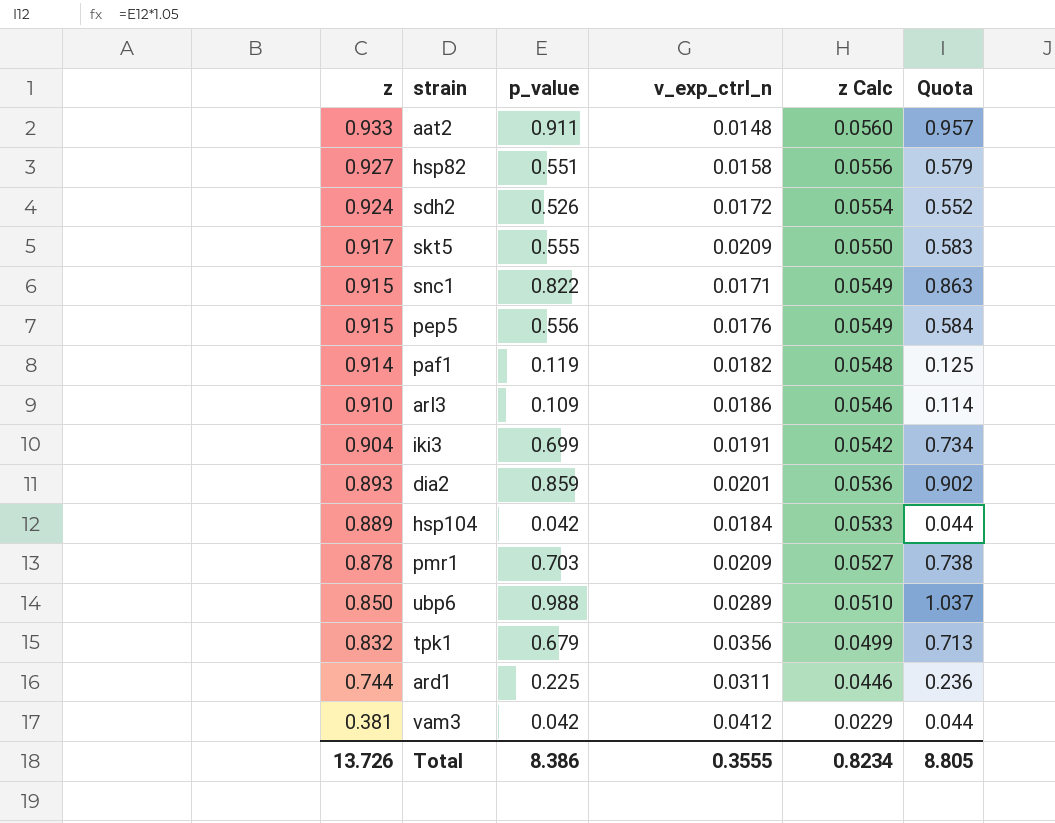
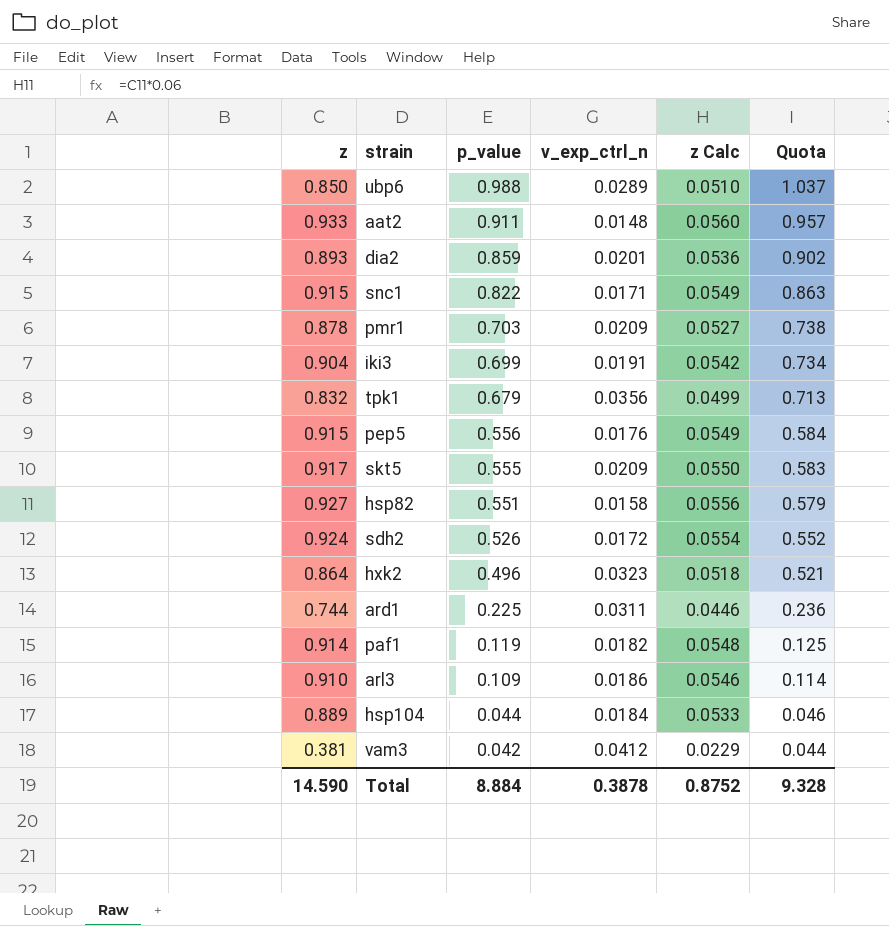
row order: z descending -> p_value descending
row hxk2: none -> 0.864 | 0.496 | 0.0323 | 0.0518 | 0.521
hsp104 | p_value: 0.042 -> 0.044
hsp104 | Quota: 0.044 -> 0.046
Total | z: 13.726 -> 14.590
Total | p_value: 8.386 -> 8.884
Total | v_exp_ctrl_n: 0.3555 -> 0.3878
Total | z Calc: 0.8234 -> 0.8752
Total | Quota: 8.805 -> 9.328

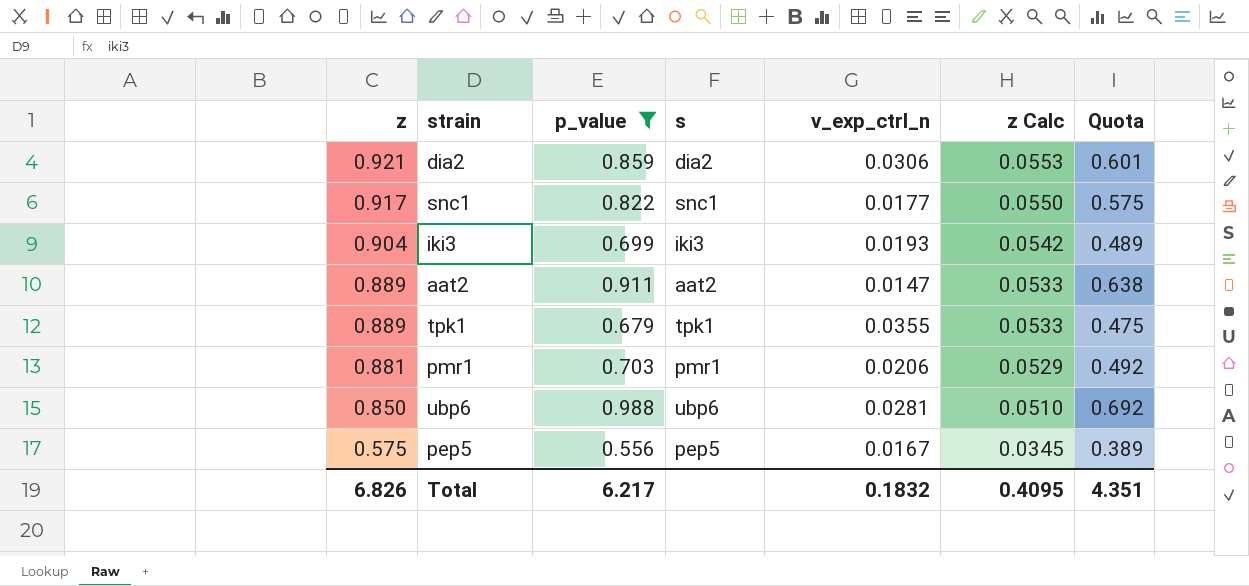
filter: none -> p_value >= 0.556
row order: p_value descending -> z descending
column s | position: none -> 4
column Quota | formula: [p_value] * 1.05 -> [p_value] * 0.7
dia2 | z: 0.893 -> 0.921
dia2 | v_exp_ctrl_n: 0.0201 -> 0.0306
dia2 | z Calc: 0.0536 -> 0.0553
snc1 | z: 0.915 -> 0.917
snc1 | v_exp_ctrl_n: 0.0171 -> 0.0177
snc1 | z Calc: 0.0549 -> 0.0550
iki3 | v_exp_ctrl_n: 0.0191 -> 0.0193
aat2 | z: 0.933 -> 0.889
aat2 | v_exp_ctrl_n: 0.0148 -> 0.0147
aat2 | z Calc: 0.0560 -> 0.0533
tpk1 | z: 0.832 -> 0.889
tpk1 | v_exp_ctrl_n: 0.0356 -> 0.0355
tpk1 | z Calc: 0.0499 -> 0.0533
pmr1 | z: 0.878 -> 0.881
pmr1 | v_exp_ctrl_n: 0.0209 -> 0.0206
pmr1 | z Calc: 0.0527 -> 0.0529
ubp6 | v_exp_ctrl_n: 0.0289 -> 0.0281
pep5 | z: 0.915 -> 0.575
pep5 | v_exp_ctrl_n: 0.0176 -> 0.0167
pep5 | z Calc: 0.0549 -> 0.0345
Total | z: 14.590 -> 6.826
Total | p_value: 8.884 -> 6.217
Total | v_exp_ctrl_n: 0.3878 -> 0.1832
Total | z Calc: 0.8752 -> 0.4095
Total | Quota: 9.328 -> 4.351

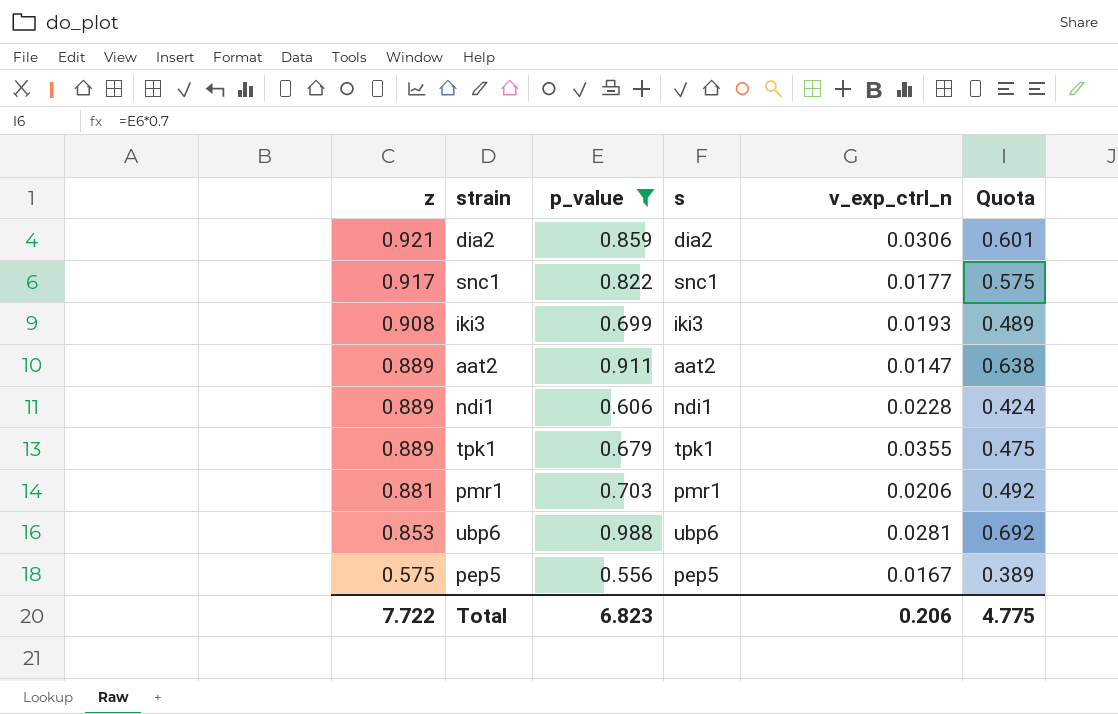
column z Calc | formula: [z] * 0.06 -> none
iki3 | z: 0.904 -> 0.908
row ndi1: none -> 0.889 | 0.606 | ndi1 | 0.0228 | 0.424
ubp6 | z: 0.850 -> 0.853
Total | z: 6.826 -> 7.722
Total | p_value: 6.217 -> 6.823
Total | v_exp_ctrl_n: 0.1832 -> 0.206
Total | Quota: 4.351 -> 4.775

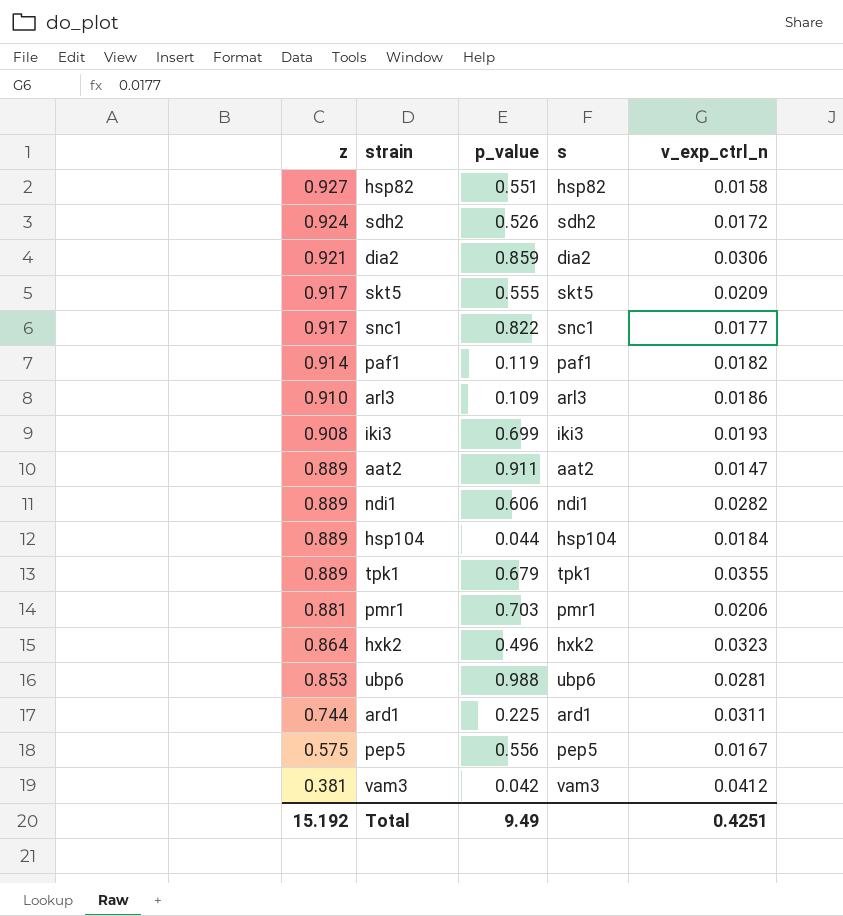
filter: p_value >= 0.556 -> none
column Quota | formula: [p_value] * 0.7 -> none
ndi1 | v_exp_ctrl_n: 0.0228 -> 0.0282
Total | z: 7.722 -> 15.192
Total | p_value: 6.823 -> 9.49
Total | v_exp_ctrl_n: 0.206 -> 0.4251

